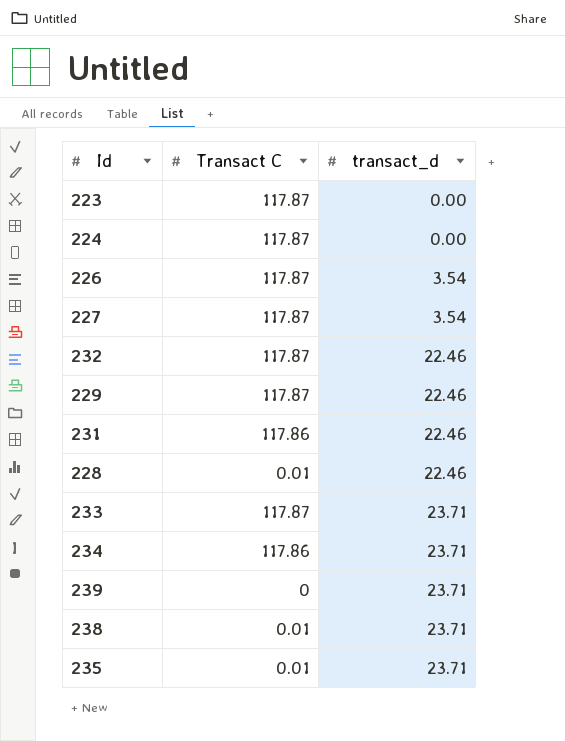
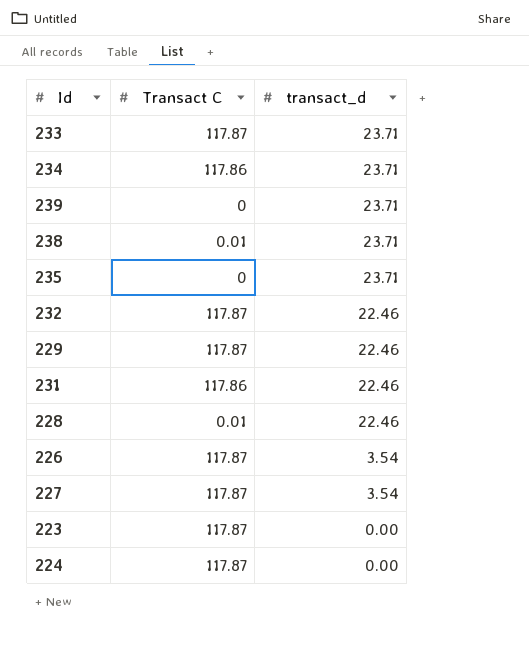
row order: transact_d ascending -> transact_d descending
235 | Transact C: 0.01 -> 0

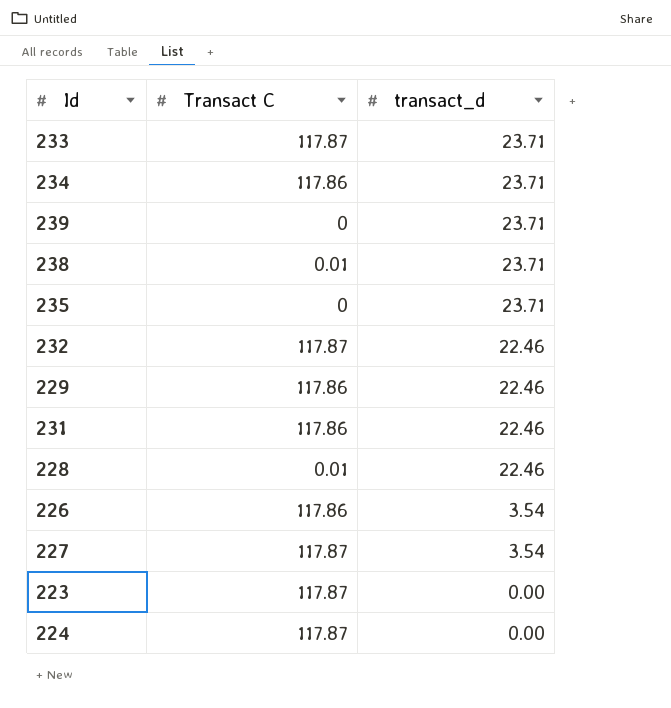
229 | Transact C: 117.87 -> 117.86
226 | Transact C: 117.87 -> 117.86

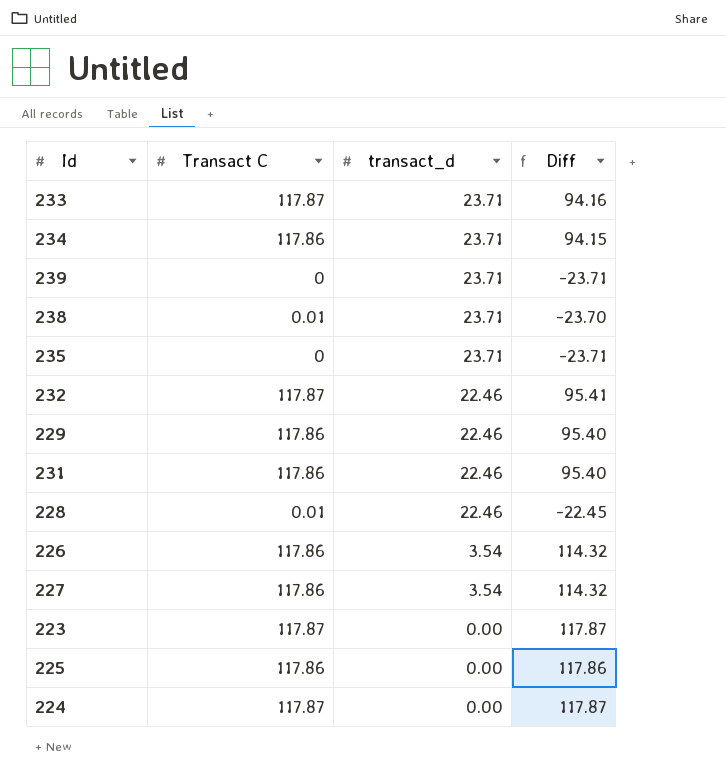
column Diff | formula: none -> [Transact C] - [transact_d]
227 | Transact C: 117.87 -> 117.86
row 225: none -> 117.86 | 0.00 | 117.86

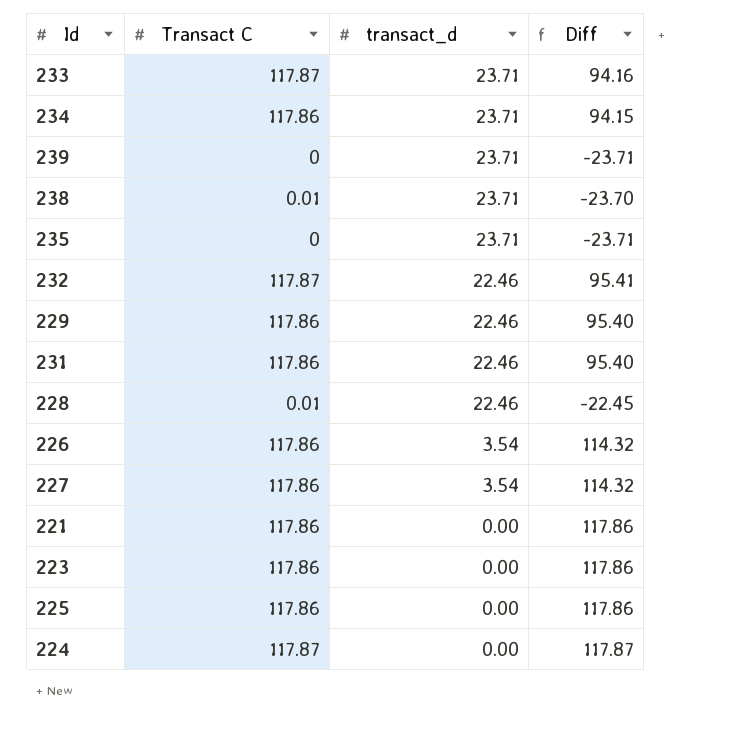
row 221: none -> 117.86 | 0.00 | 117.86
223 | Transact C: 117.87 -> 117.86
223 | Diff: 117.87 -> 117.86

